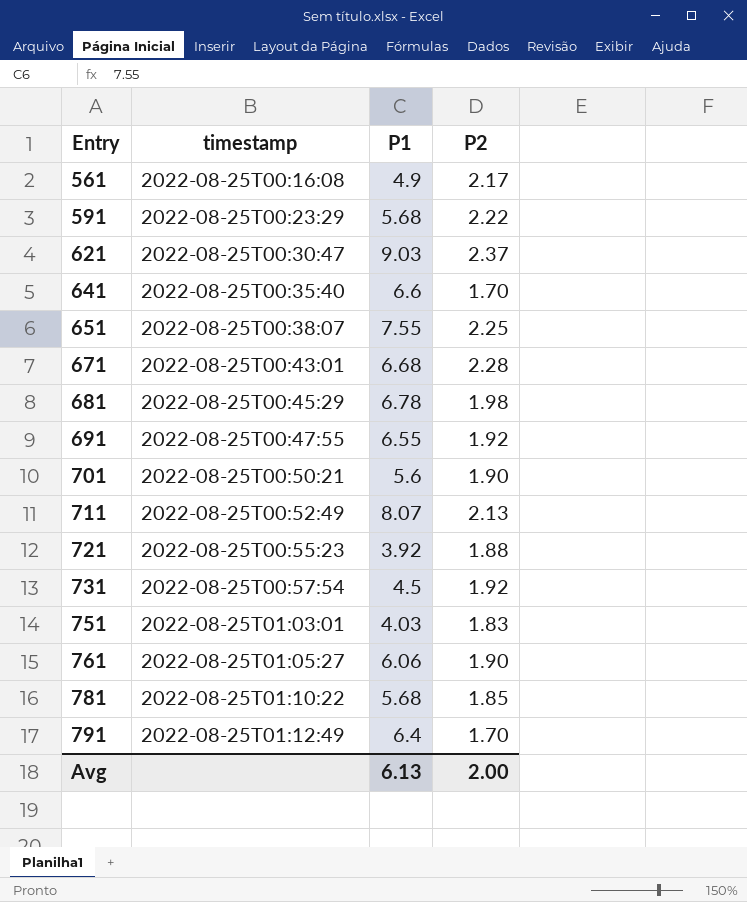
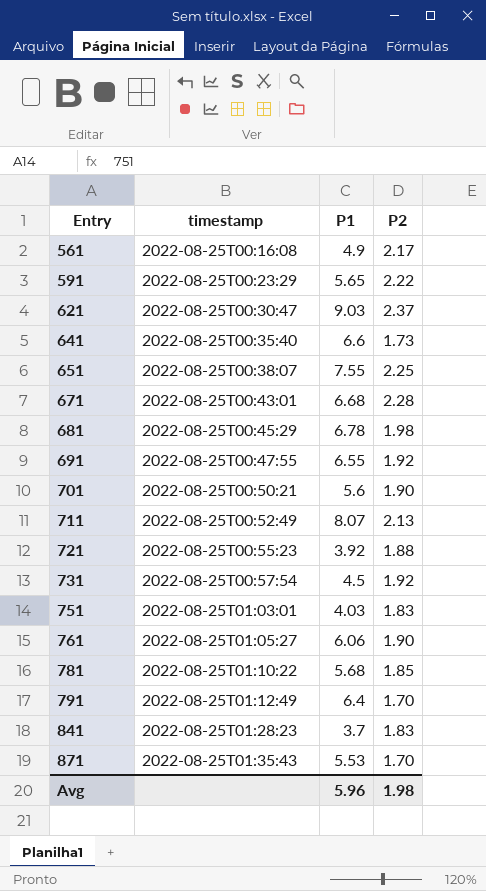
591 | P1: 5.68 -> 5.65
641 | P2: 1.70 -> 1.73
row 841: none -> 2022-08-25T01:28:23 | 3.7 | 1.83
row 871: none -> 2022-08-25T01:35:43 | 5.53 | 1.70
Avg | P1: 6.13 -> 5.96
Avg | P2: 2.00 -> 1.98

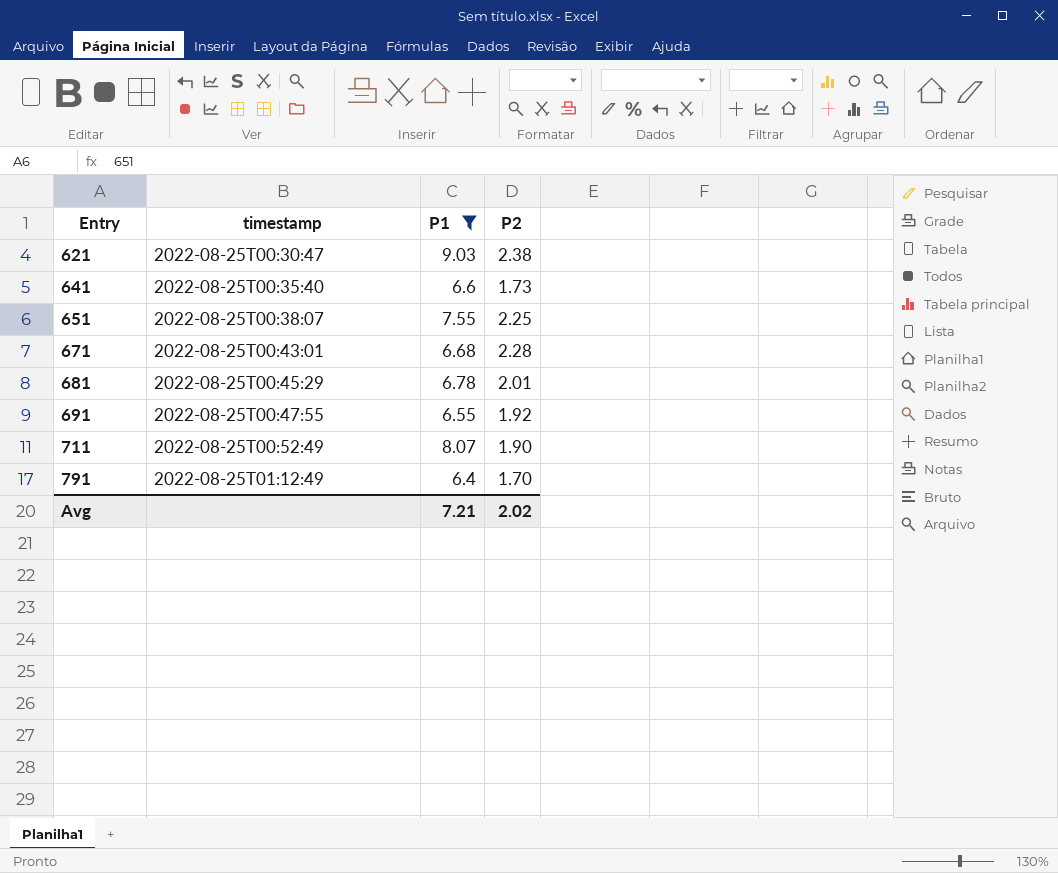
filter: none -> P1 >= 6.4
621 | P2: 2.37 -> 2.38
681 | P2: 1.98 -> 2.01
711 | P2: 2.13 -> 1.90
Avg | P1: 5.96 -> 7.21
Avg | P2: 1.98 -> 2.02

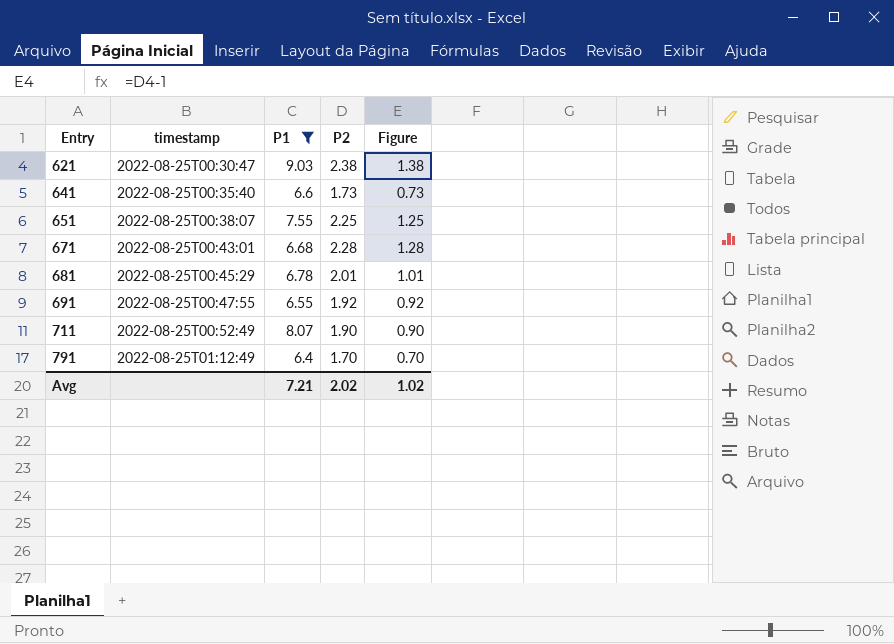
column Figure | formula: none -> [P2] - 1

